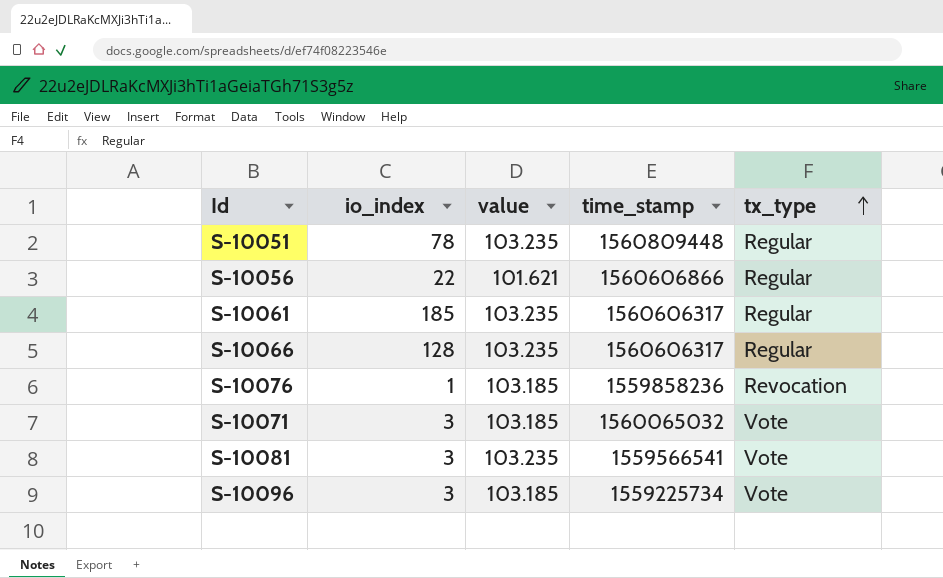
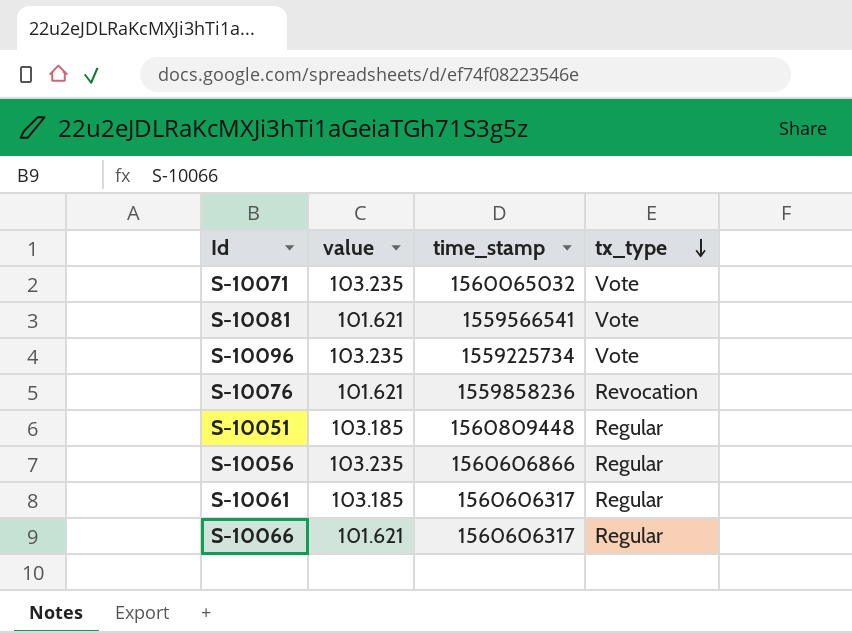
row order: tx_type ascending -> tx_type descending
column io_index | position: 2 -> none
S-10071 | value: 103.185 -> 103.235
S-10081 | value: 103.235 -> 101.621
S-10096 | value: 103.185 -> 103.235
S-10076 | value: 103.185 -> 101.621
S-10051 | value: 103.235 -> 103.185
S-10056 | value: 101.621 -> 103.235
S-10061 | value: 103.235 -> 103.185
S-10066 | value: 103.235 -> 101.621

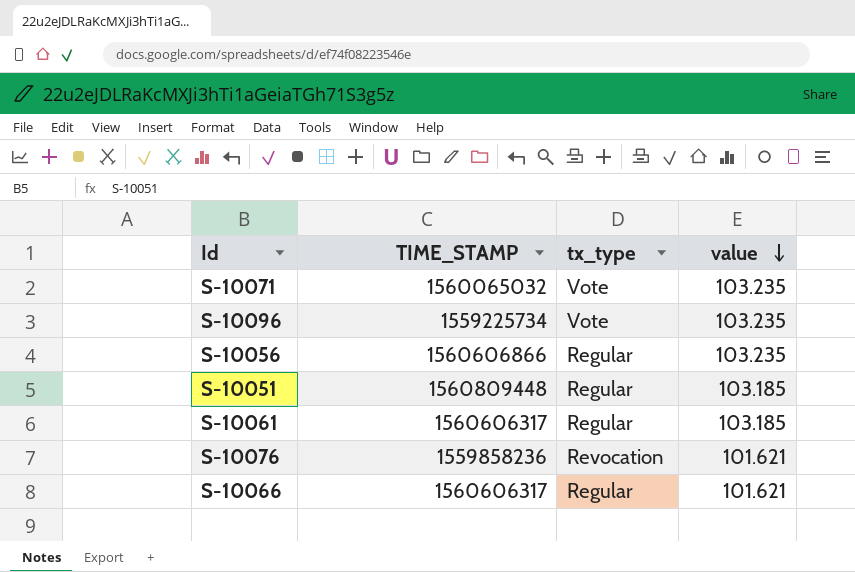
row order: tx_type descending -> value descending
column name: time_stamp -> TIME_STAMP
column value | position: 2 -> 4
row S-10081: 101.621 | 1559566541 | Vote -> none

